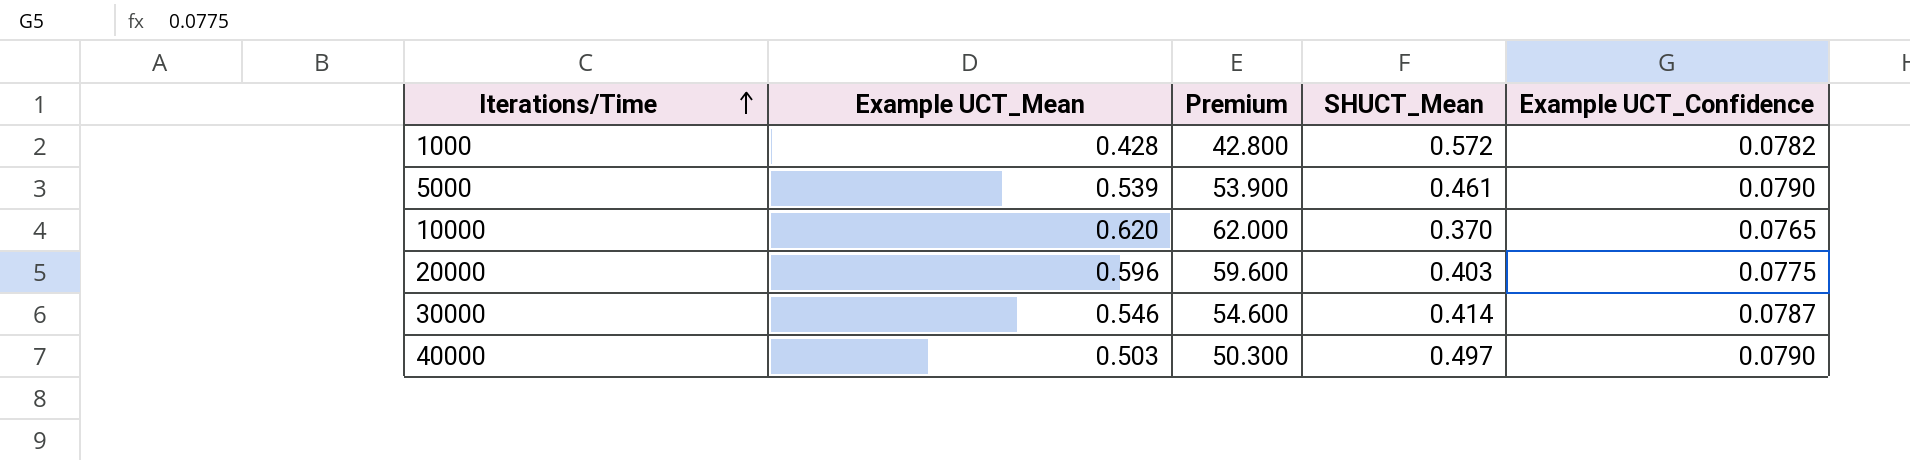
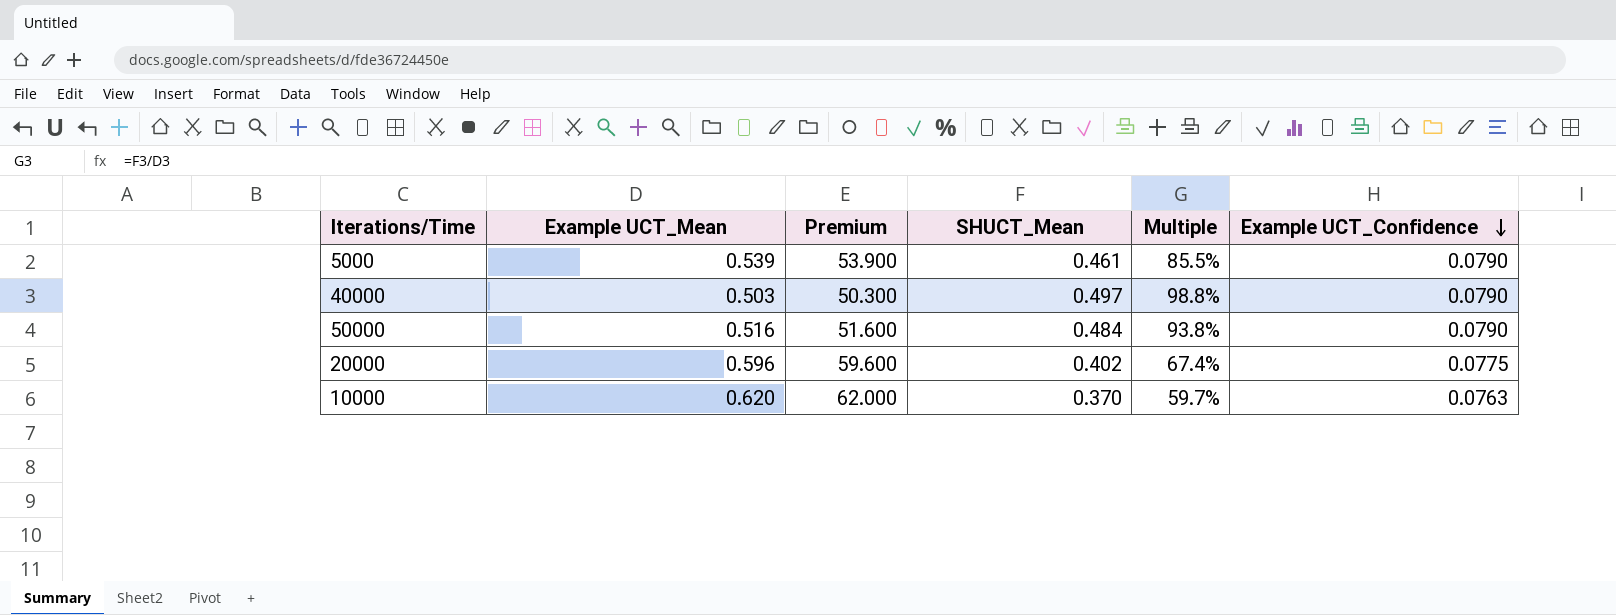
row order: Iterations/Time ascending -> Example UCT_Confidence descending
column Multiple | formula: none -> [SHUCT_Mean] / [Example UCT_Mean]
row 1000: 0.428 | 42.800 | 0.572 | 0.0782 -> none
row 30000: 0.546 | 54.600 | 0.414 | 0.0787 -> none
row 50000: none -> 0.516 | 51.600 | 0.484 | 93.8% | 0.0790
20000 | SHUCT_Mean: 0.403 -> 0.402
10000 | Example UCT_Confidence: 0.0765 -> 0.0763

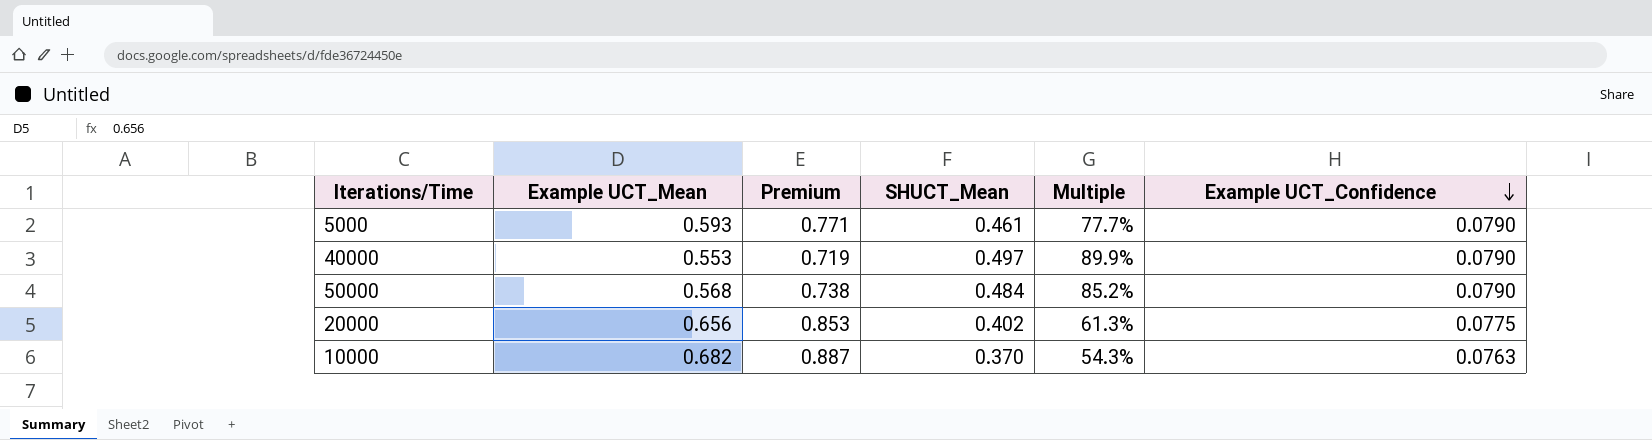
column Premium | formula: [Example UCT_Mean] * 100 -> [Example UCT_Mean] * 1.3
5000 | Example UCT_Mean: 0.539 -> 0.593
5000 | Multiple: 85.5% -> 77.7%
40000 | Example UCT_Mean: 0.503 -> 0.553
40000 | Multiple: 98.8% -> 89.9%
50000 | Example UCT_Mean: 0.516 -> 0.568
50000 | Multiple: 93.8% -> 85.2%
20000 | Example UCT_Mean: 0.596 -> 0.656
20000 | Multiple: 67.4% -> 61.3%
10000 | Example UCT_Mean: 0.620 -> 0.682
10000 | Multiple: 59.7% -> 54.3%

